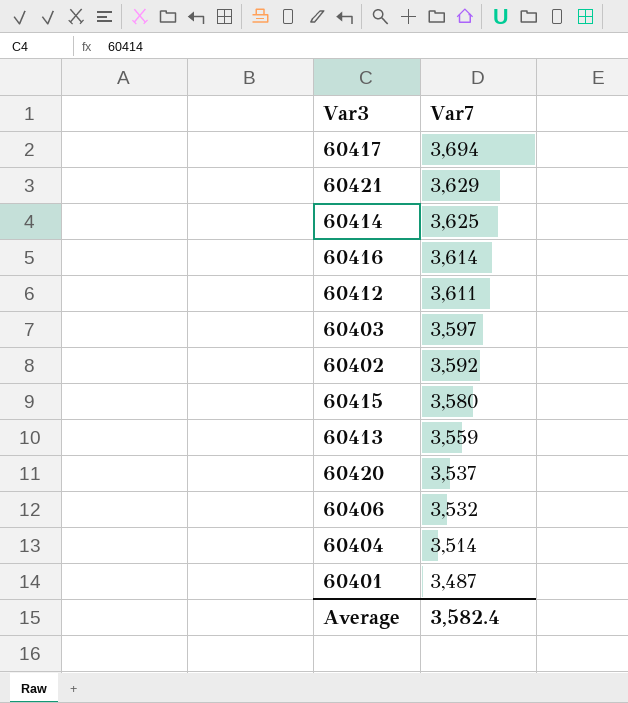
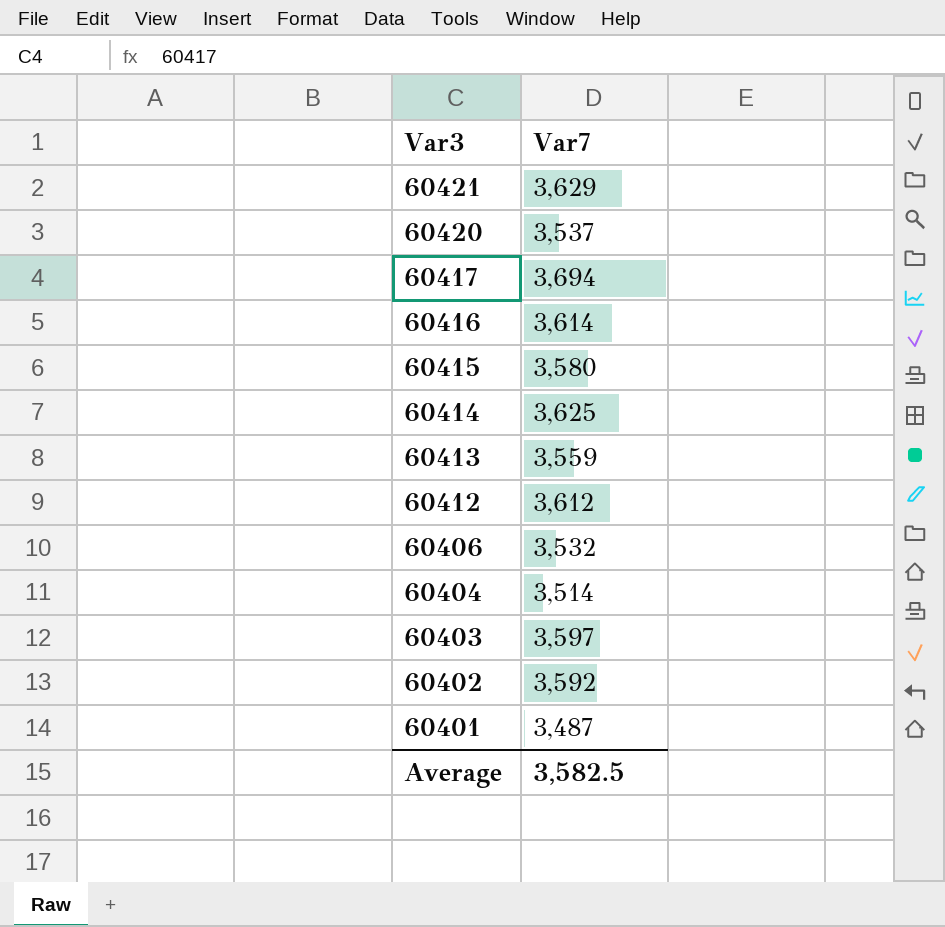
row order: Var7 descending -> Var3 descending
60412 | Var7: 3,611 -> 3,612
Average | Var7: 3,582.4 -> 3,582.5

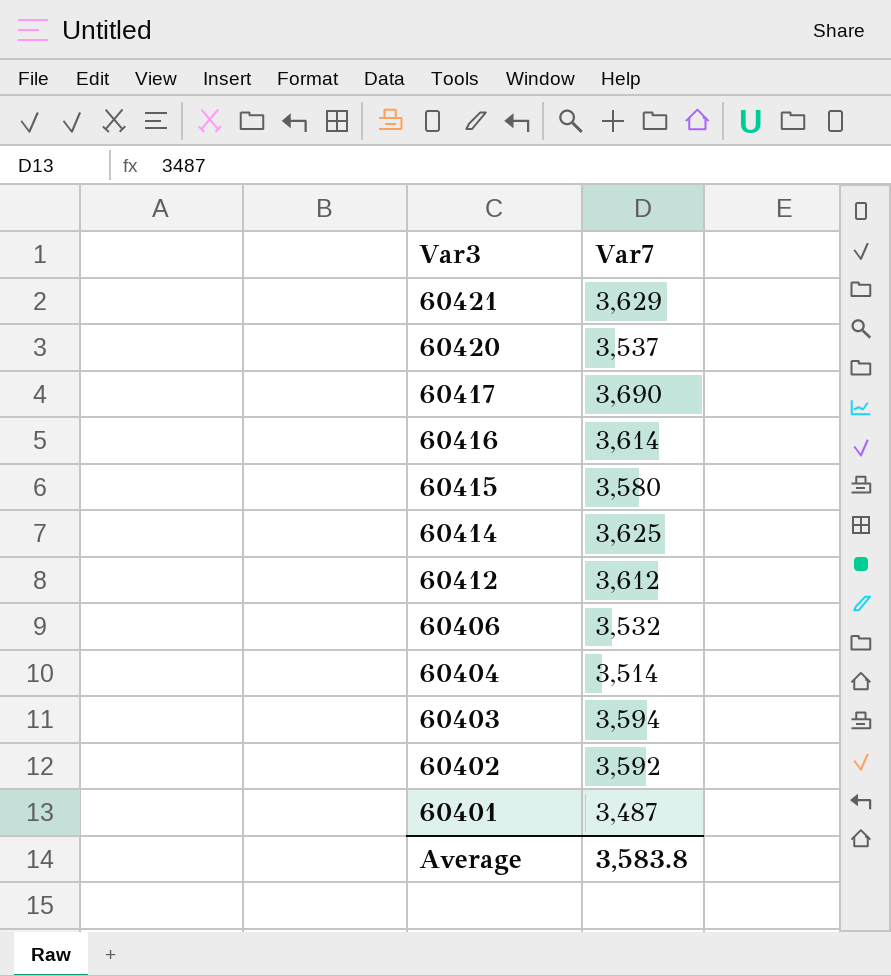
row 60413: 3,559 -> none
60417 | Var7: 3,694 -> 3,690
60403 | Var7: 3,597 -> 3,594
Average | Var7: 3,582.5 -> 3,583.8

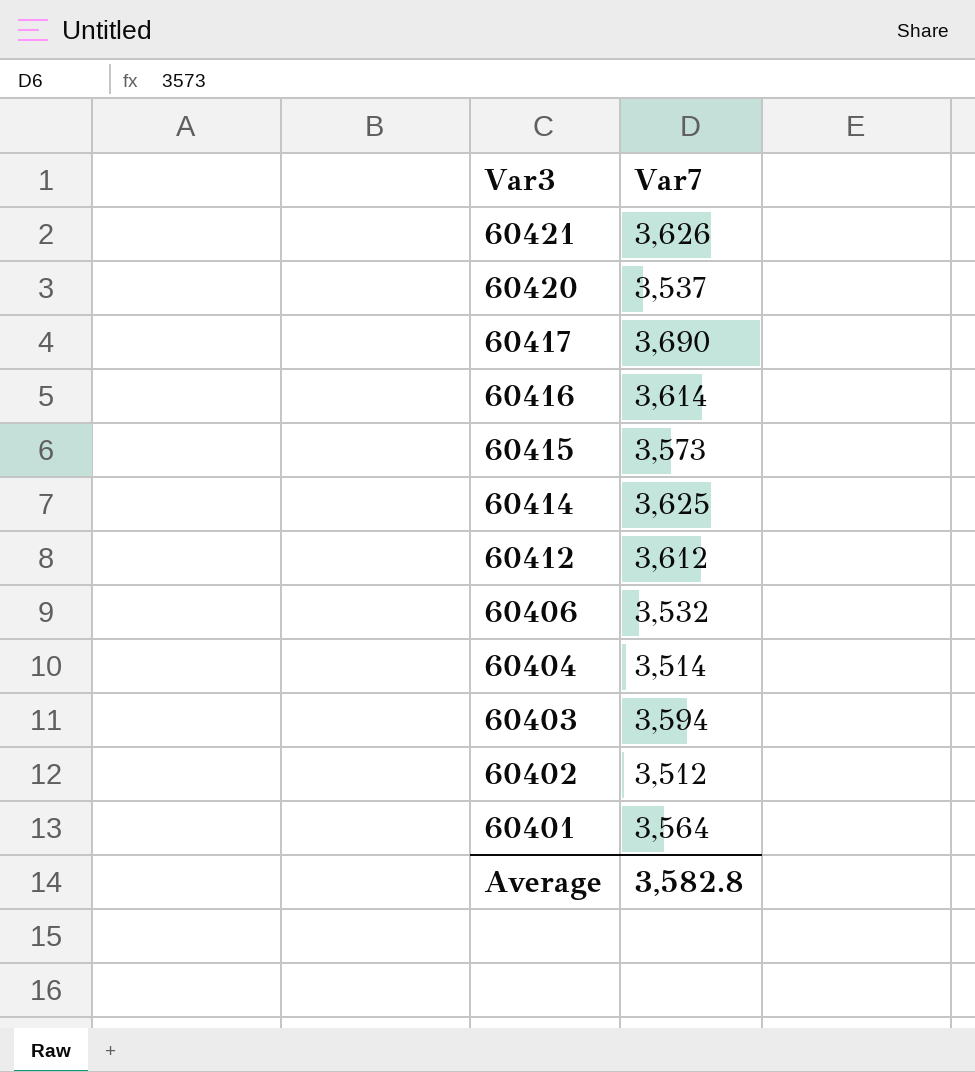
60421 | Var7: 3,629 -> 3,626
60415 | Var7: 3,580 -> 3,573
60402 | Var7: 3,592 -> 3,512
60401 | Var7: 3,487 -> 3,564
Average | Var7: 3,583.8 -> 3,582.8

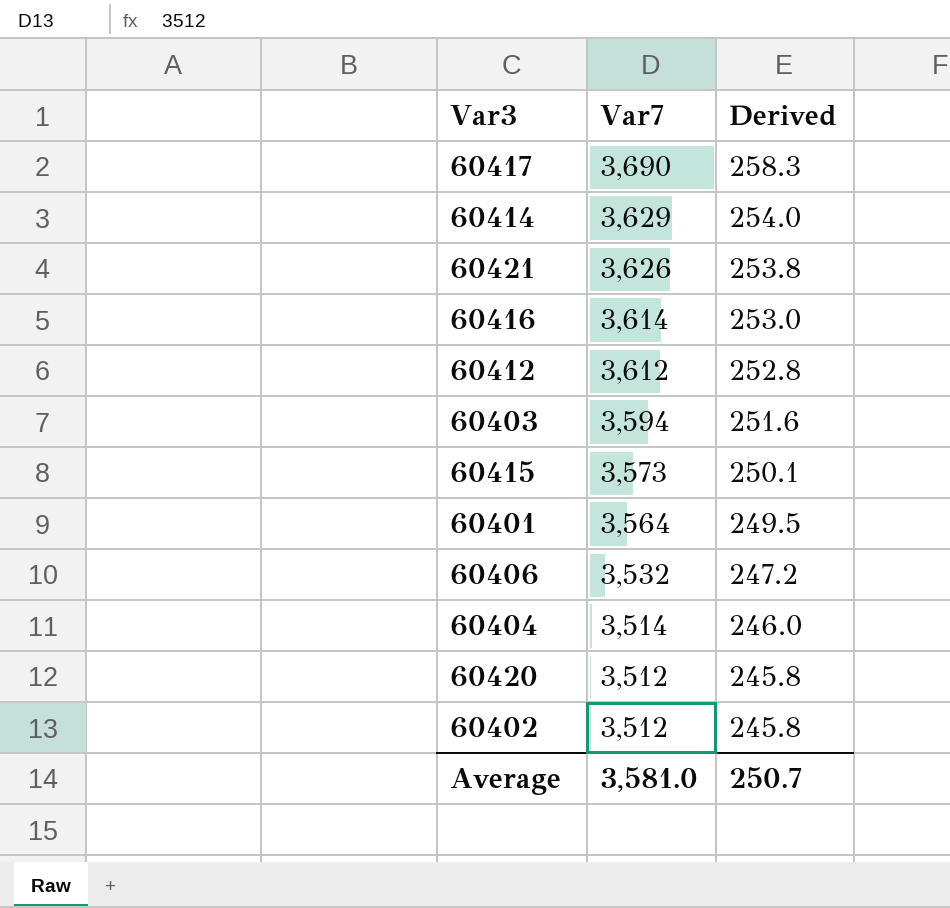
row order: Var3 descending -> Var7 descending
column Derived | formula: none -> [Var7] * 0.07
60414 | Var7: 3,625 -> 3,629
60420 | Var7: 3,537 -> 3,512
Average | Var7: 3,582.8 -> 3,581.0

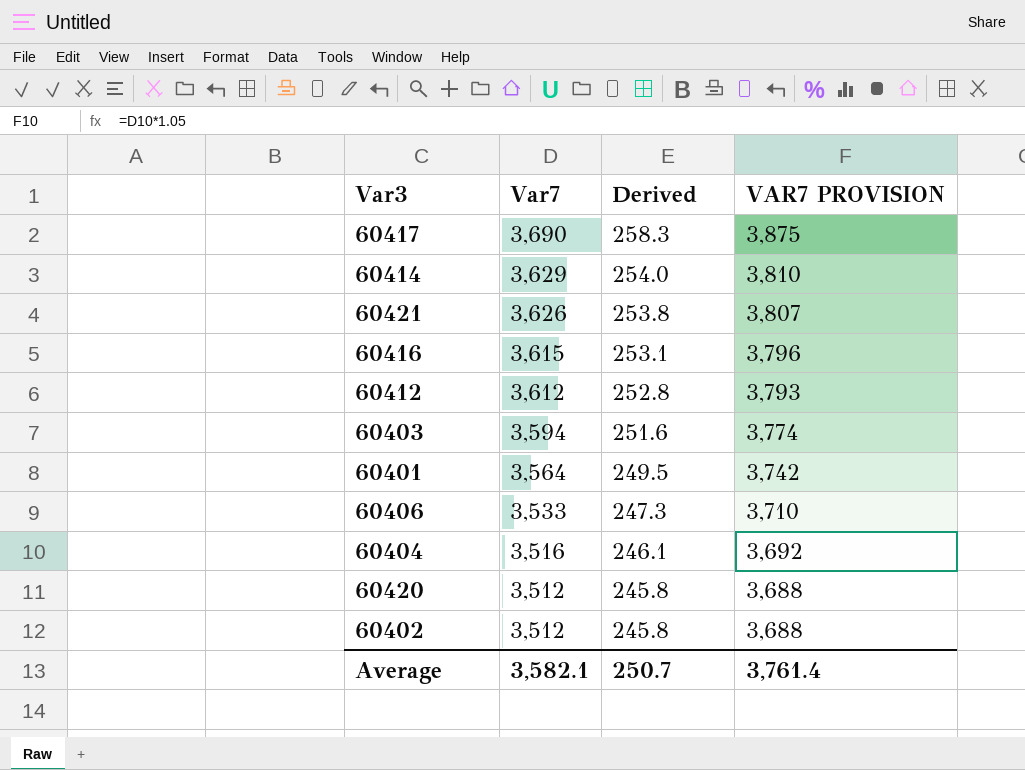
column VAR7 PROVISION | formula: none -> [Var7] * 1.05
row 60415: 3,573 | 250.1 -> none
60416 | Var7: 3,614 -> 3,615
60416 | Derived: 253.0 -> 253.1
60406 | Var7: 3,532 -> 3,533
60406 | Derived: 247.2 -> 247.3
60404 | Var7: 3,514 -> 3,516
60404 | Derived: 246.0 -> 246.1
Average | Var7: 3,581.0 -> 3,582.1

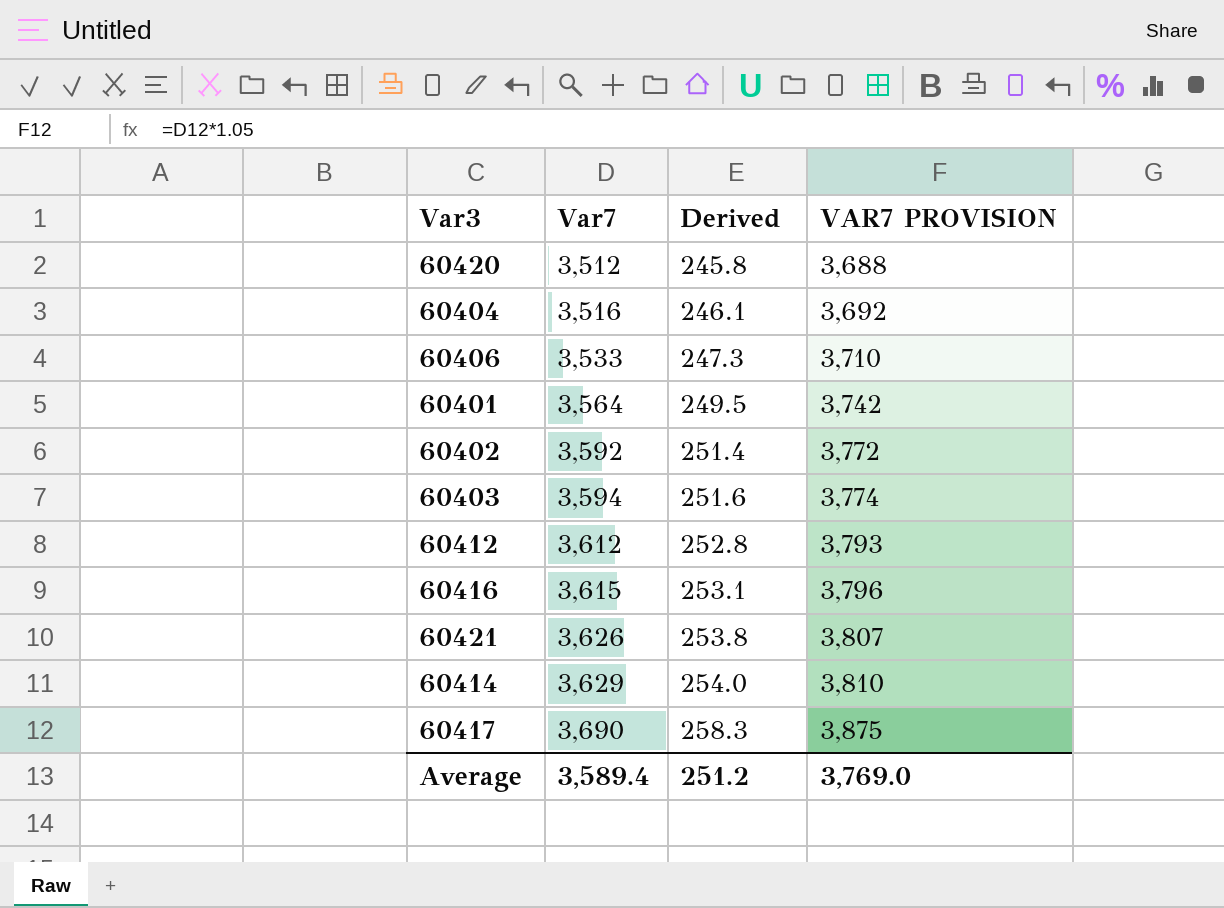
row order: Var7 descending -> Var7 ascending
60402 | Var7: 3,512 -> 3,592
60402 | Derived: 245.8 -> 251.4
60402 | VAR7 PROVISION: 3,688 -> 3,772
Average | Var7: 3,582.1 -> 3,589.4
Average | Derived: 250.7 -> 251.2
Average | VAR7 PROVISION: 3,761.4 -> 3,769.0

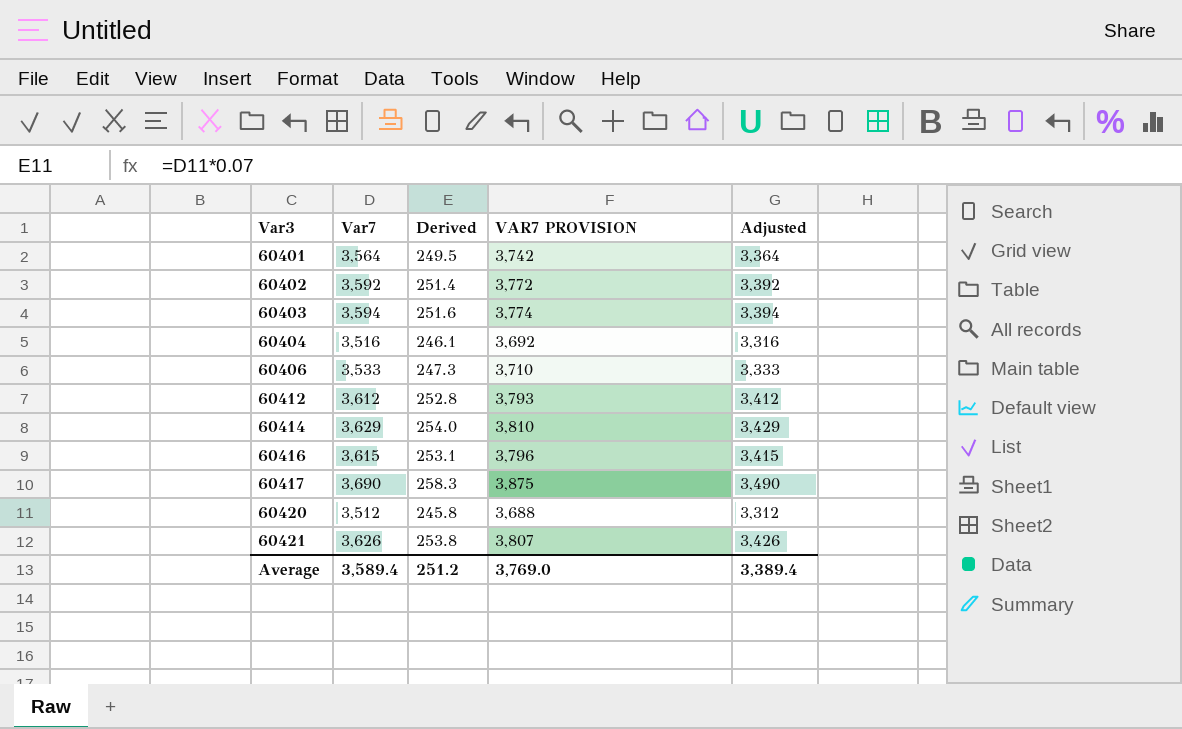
row order: Var7 ascending -> Var3 ascending
column Adjusted | formula: none -> [Var7] - 200

